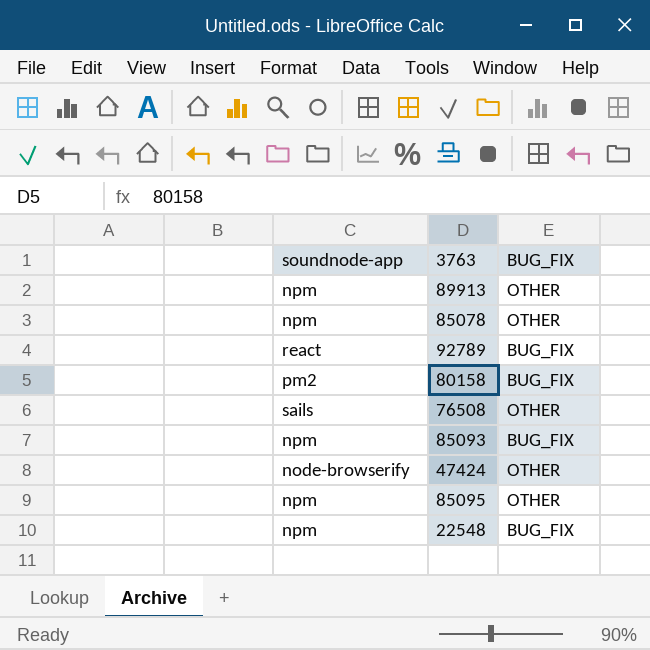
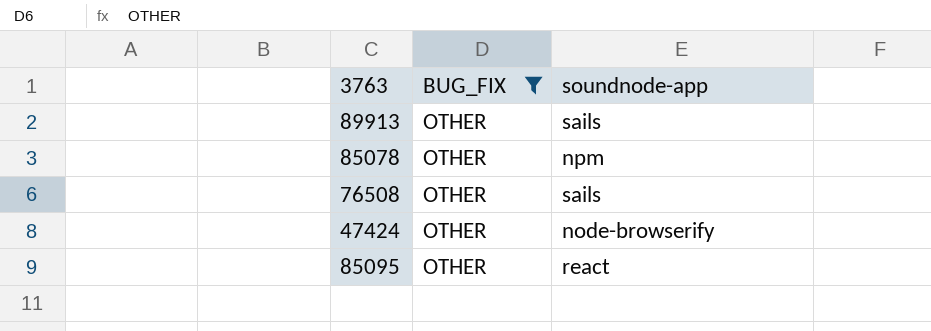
filter: none -> BUG_FIX = OTHER
column soundnode-app | position: 1 -> 3
89913 | soundnode-app: npm -> sails
85095 | soundnode-app: npm -> react

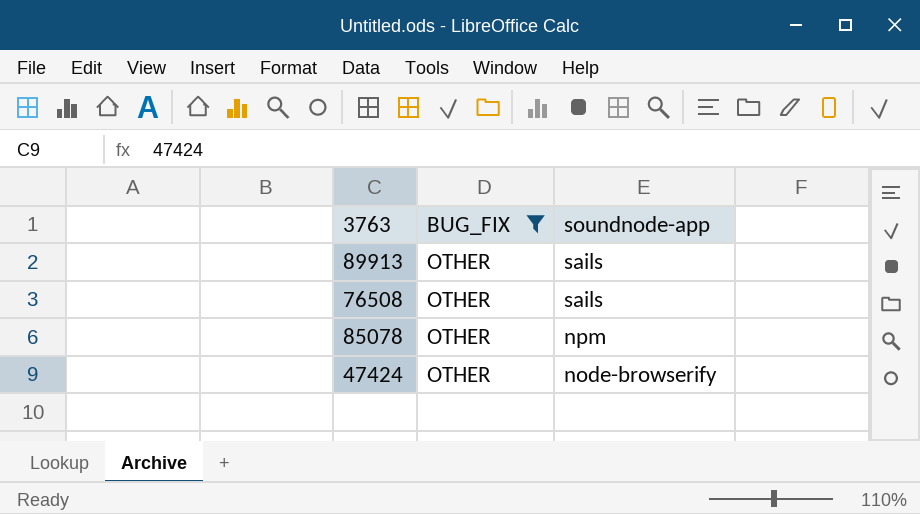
row order: none -> soundnode-app descending
row 85095: OTHER | react -> none

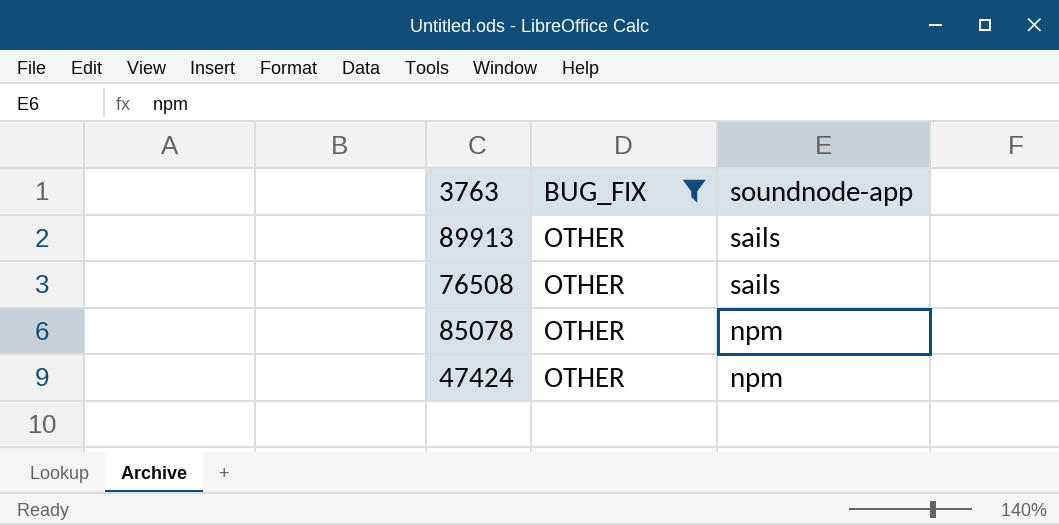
47424 | soundnode-app: node-browserify -> npm

